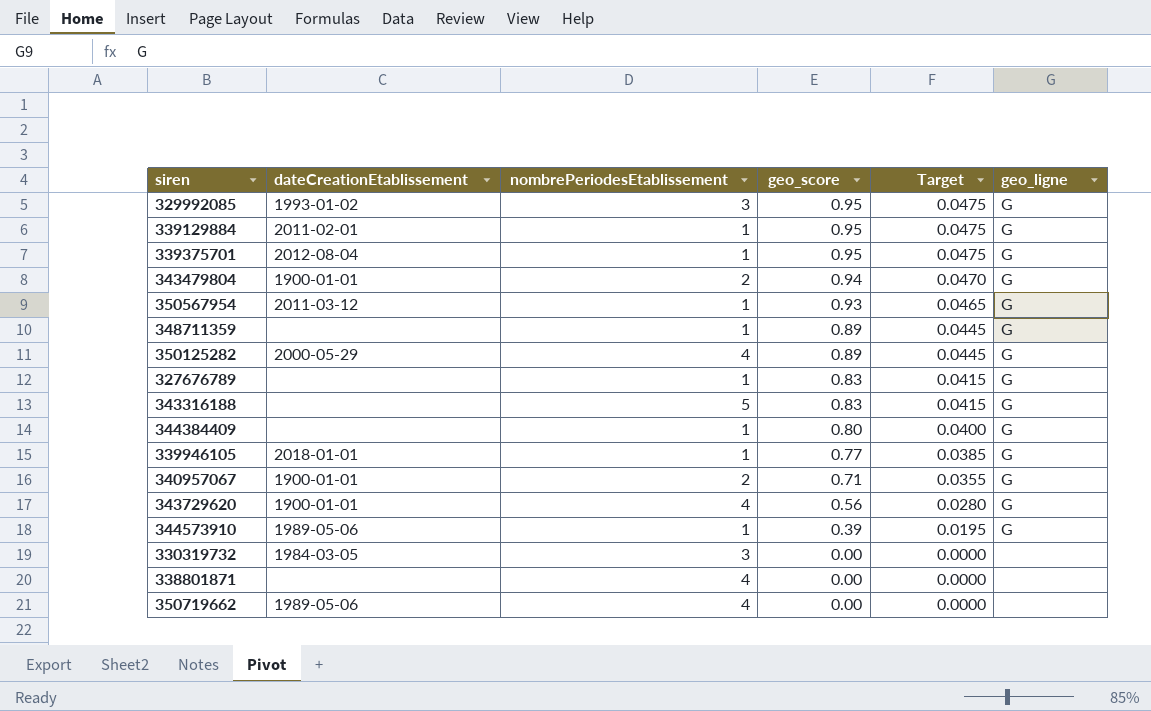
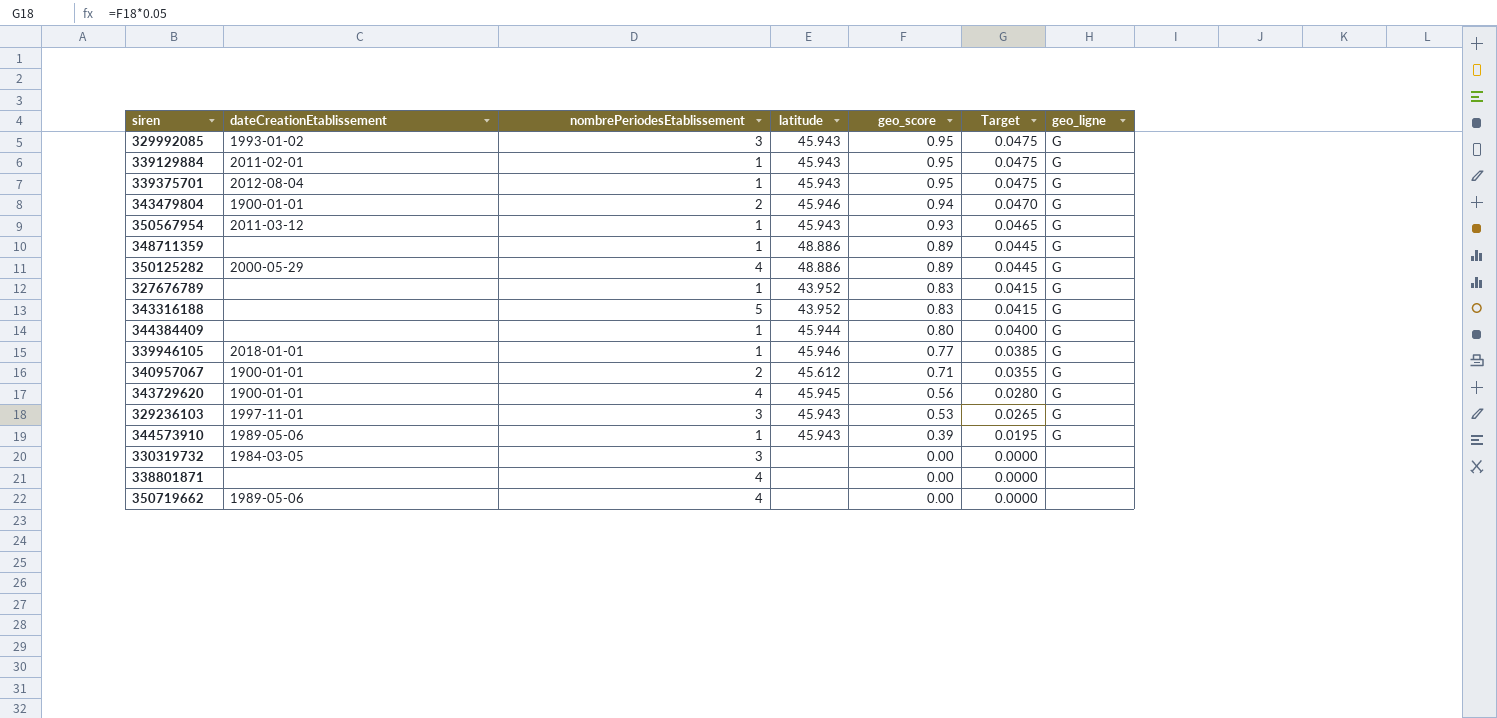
column latitude | position: none -> 4
row 329236103: none -> 1997-11-01 | 3 | 45.943 | 0.53 | 0.0265 | G

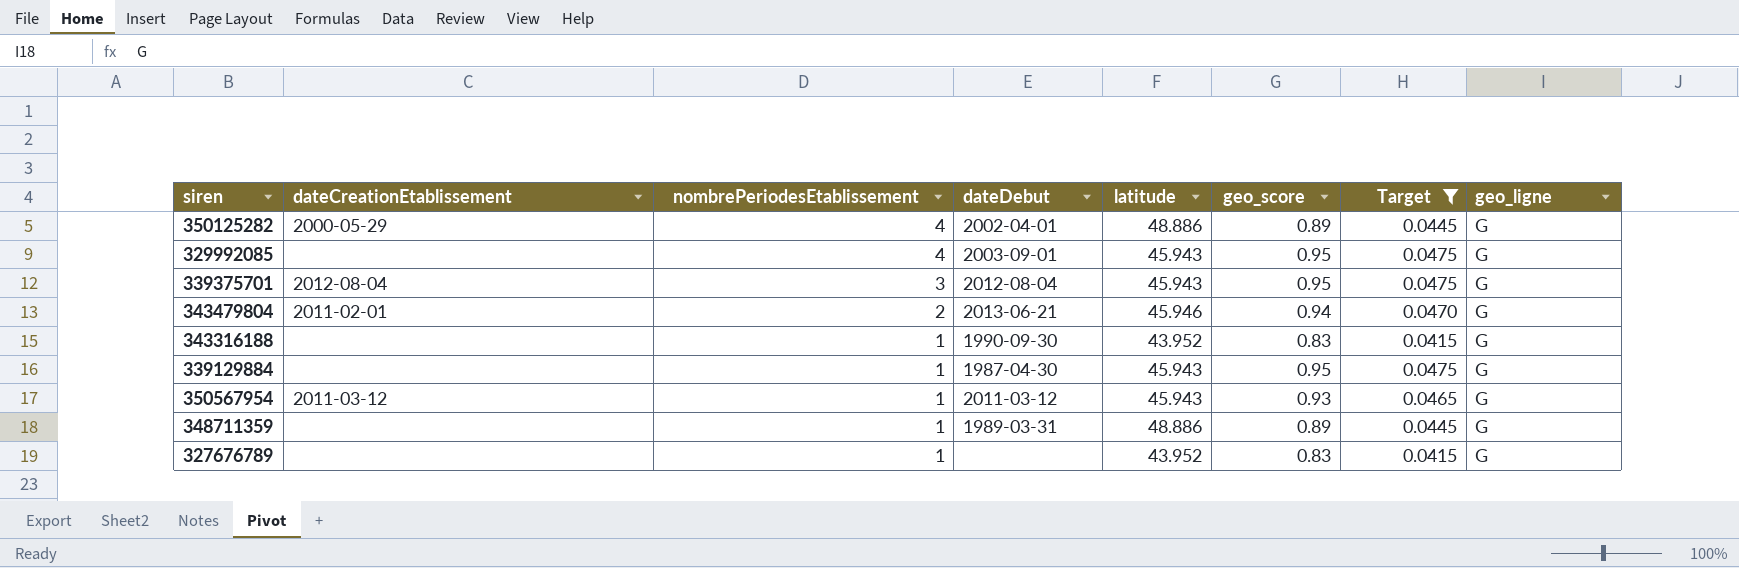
filter: none -> Target >= 0.0415
row order: geo_score descending -> nombrePeriodesEtablissement descending
column dateDebut | position: none -> 4
329992085 | dateCreationEtablissement: 1993-01-02 -> none
329992085 | nombrePeriodesEtablissement: 3 -> 4
339375701 | nombrePeriodesEtablissement: 1 -> 3
343479804 | dateCreationEtablissement: 1900-01-01 -> 2011-02-01
343316188 | nombrePeriodesEtablissement: 5 -> 1
339129884 | dateCreationEtablissement: 2011-02-01 -> none

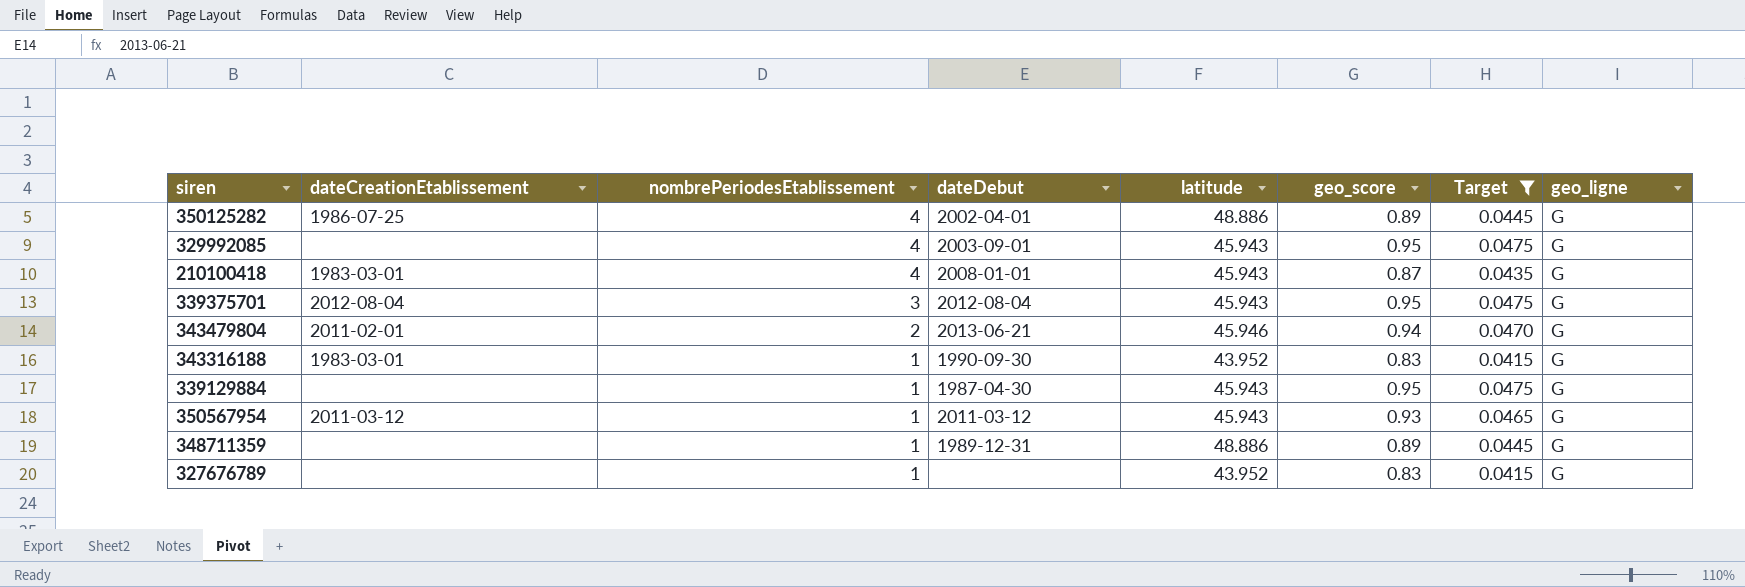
350125282 | dateCreationEtablissement: 2000-05-29 -> 1986-07-25
row 210100418: none -> 1983-03-01 | 4 | 2008-01-01 | 45.943 | 0.87 | 0.0435 | G
343316188 | dateCreationEtablissement: none -> 1983-03-01
348711359 | dateDebut: 1989-03-31 -> 1989-12-31

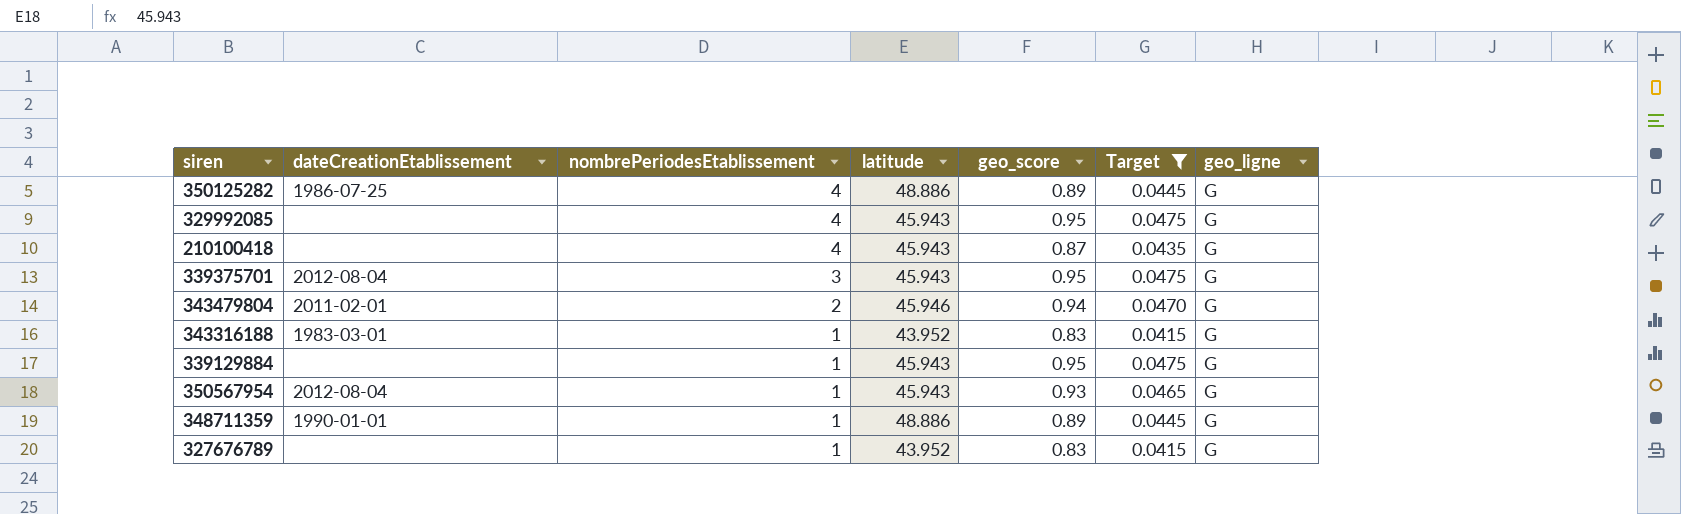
column dateDebut | position: 4 -> none
210100418 | dateCreationEtablissement: 1983-03-01 -> none
350567954 | dateCreationEtablissement: 2011-03-12 -> 2012-08-04
348711359 | dateCreationEtablissement: none -> 1990-01-01

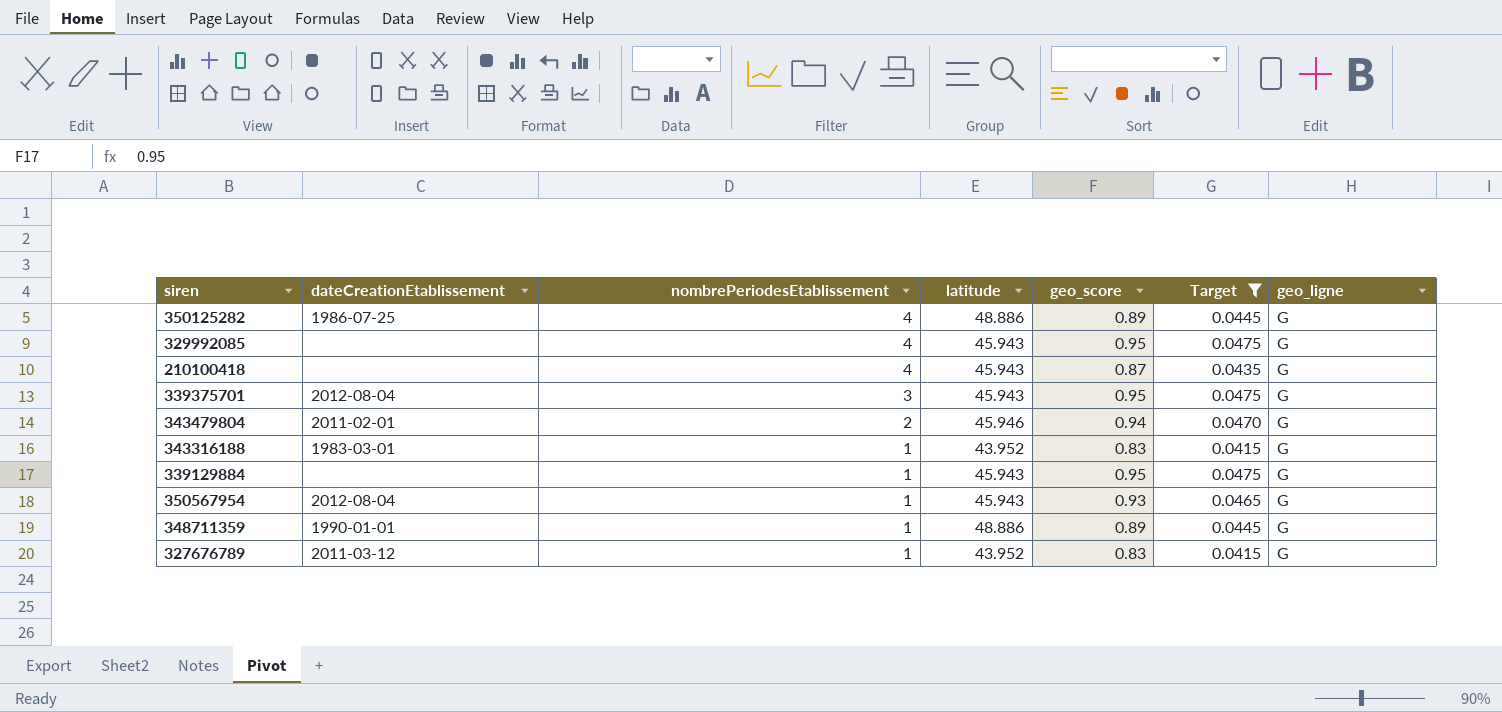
327676789 | dateCreationEtablissement: none -> 2011-03-12

